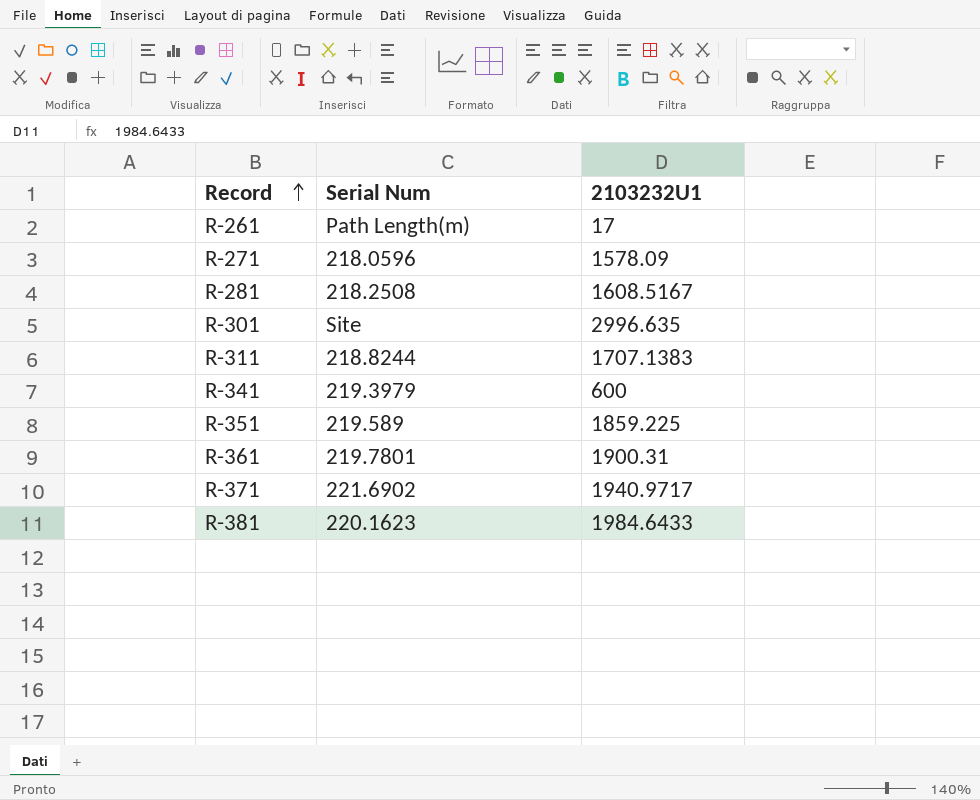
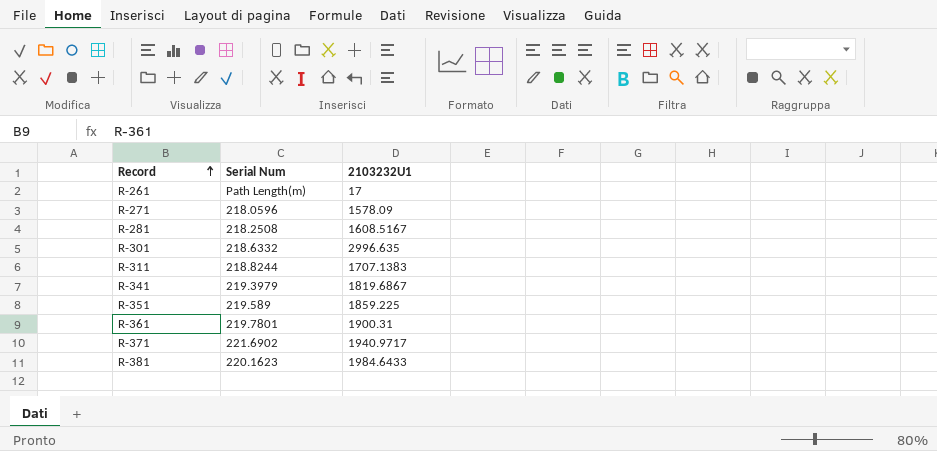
R-301 | Serial Num: Site -> 218.6332
R-341 | 2103232U1: 600 -> 1819.6867

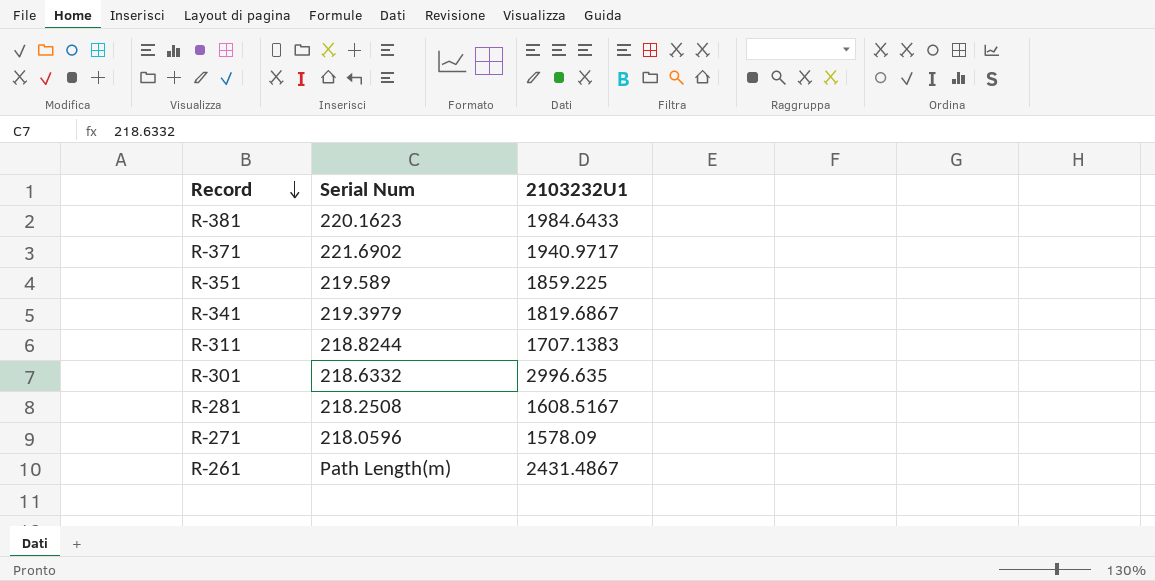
row order: Record ascending -> Record descending
row R-361: 219.7801 | 1900.31 -> none
R-261 | 2103232U1: 17 -> 2431.4867

